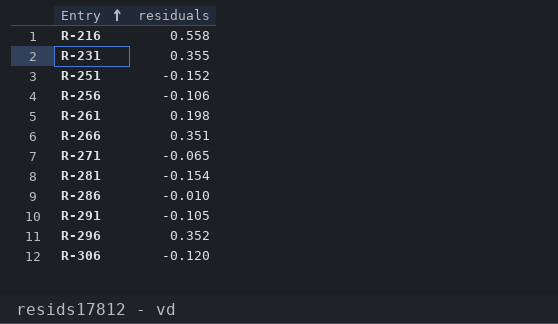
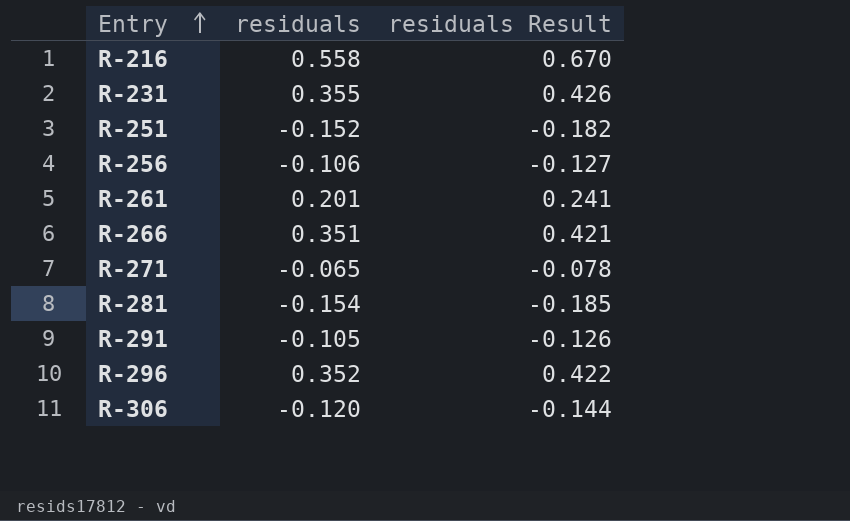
column residuals Result | formula: none -> [residuals] * 1.2
row R-286: -0.010 -> none
R-261 | residuals: 0.198 -> 0.201

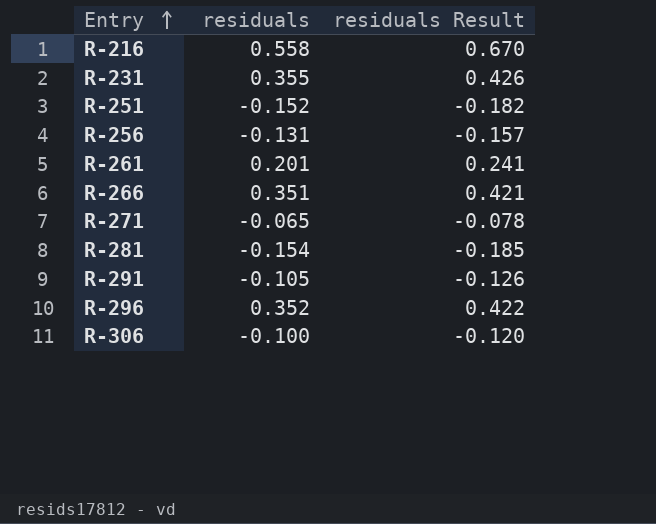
R-256 | residuals: -0.106 -> -0.131
R-256 | residuals Result: -0.127 -> -0.157
R-306 | residuals: -0.120 -> -0.100
R-306 | residuals Result: -0.144 -> -0.120

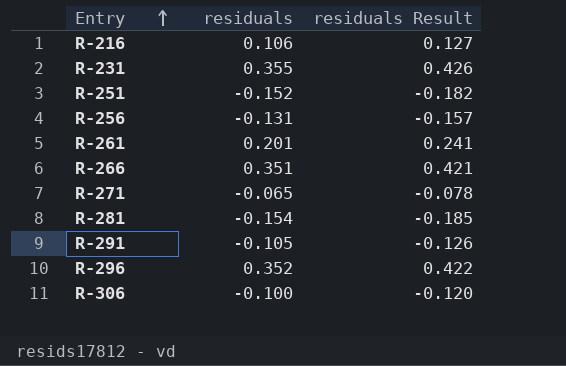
R-216 | residuals: 0.558 -> 0.106
R-216 | residuals Result: 0.670 -> 0.127

